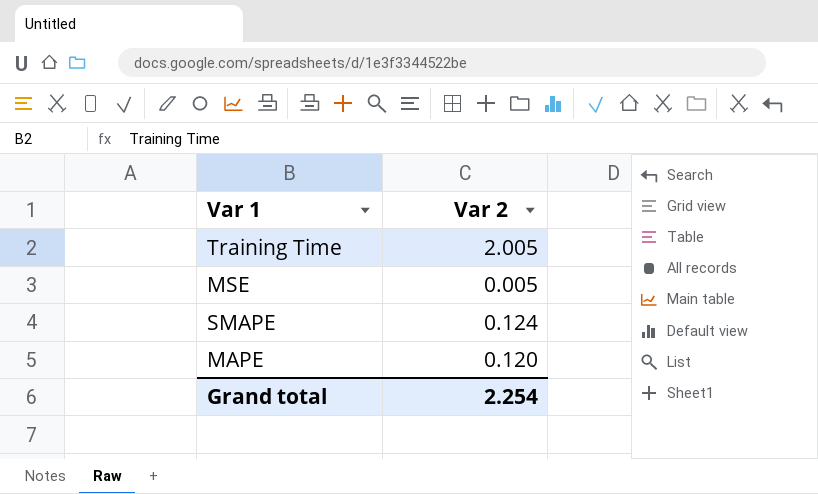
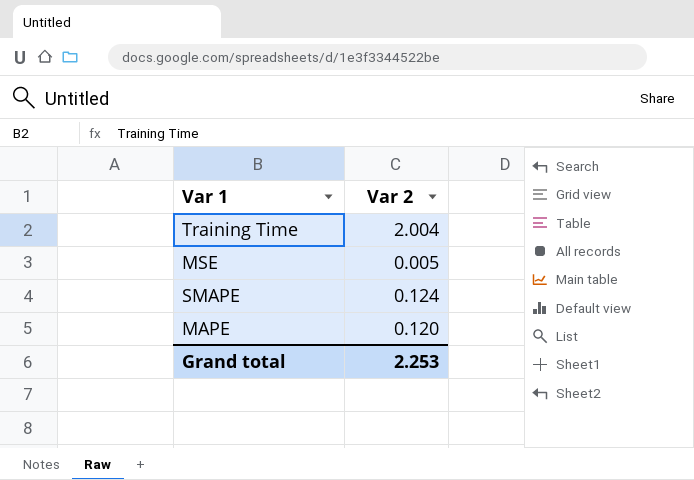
Training Time | Var 2: 2.005 -> 2.004
Grand total | Var 2: 2.254 -> 2.253

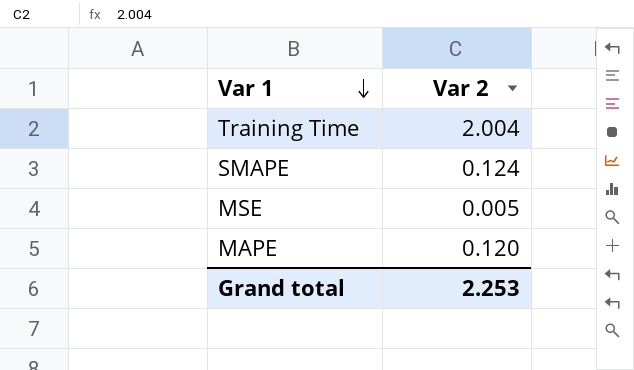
row order: none -> Var 1 descending

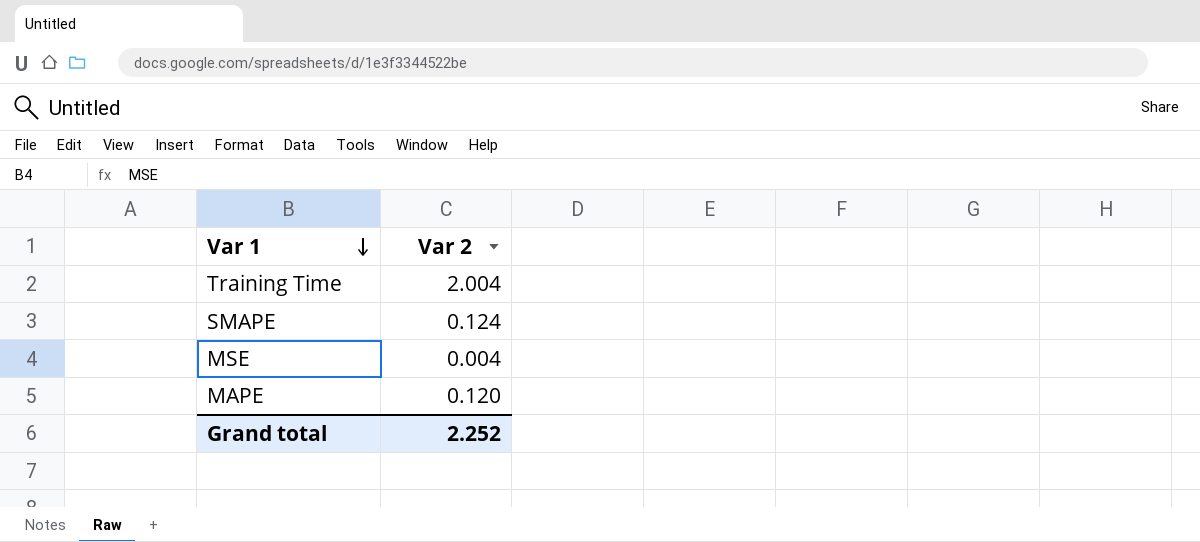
MSE | Var 2: 0.005 -> 0.004
Grand total | Var 2: 2.253 -> 2.252

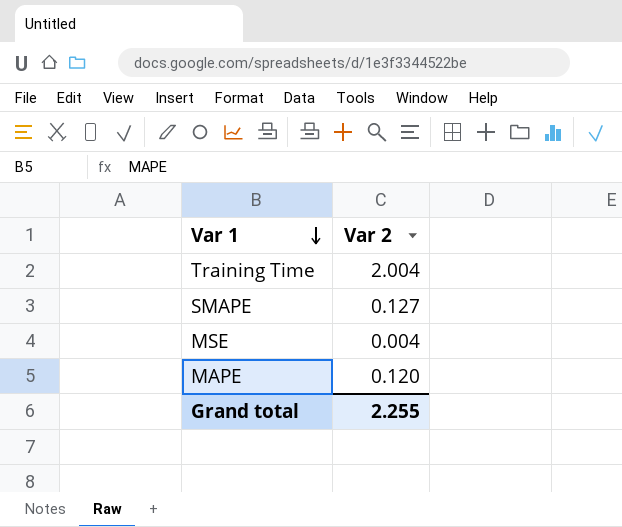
SMAPE | Var 2: 0.124 -> 0.127
Grand total | Var 2: 2.252 -> 2.255

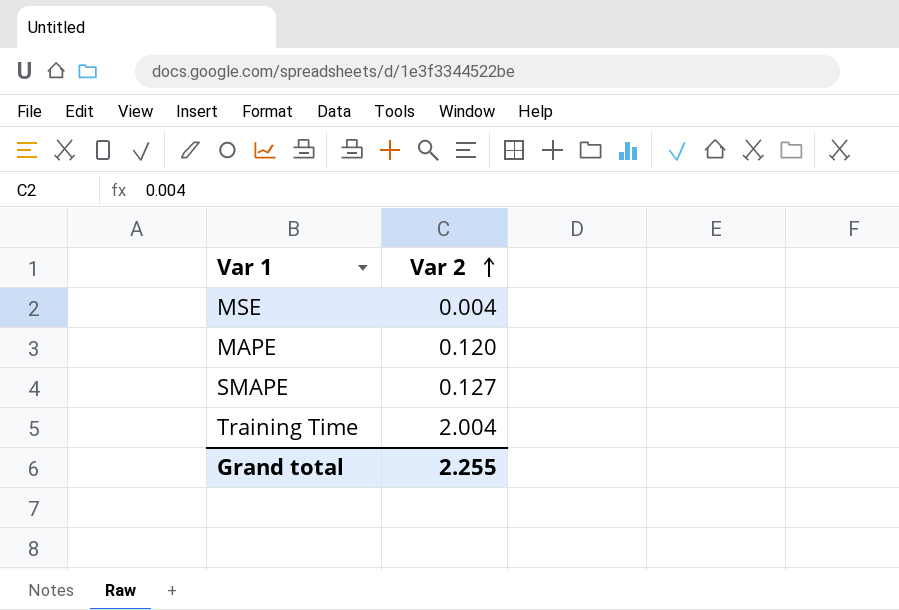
row order: Var 1 descending -> Var 2 ascending

